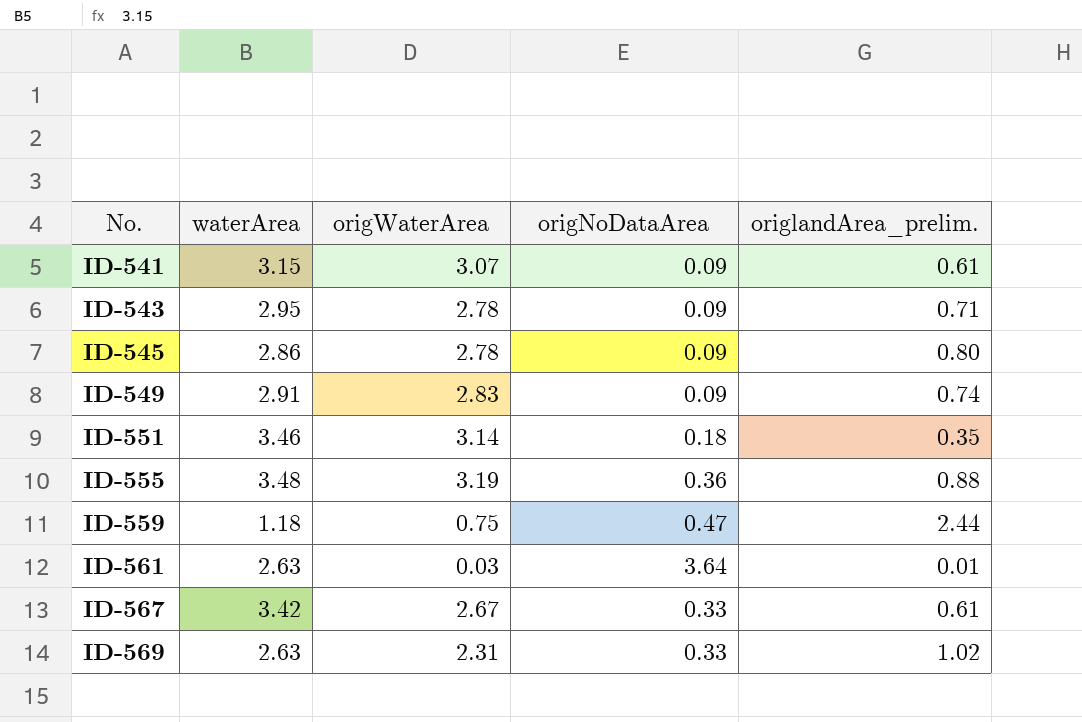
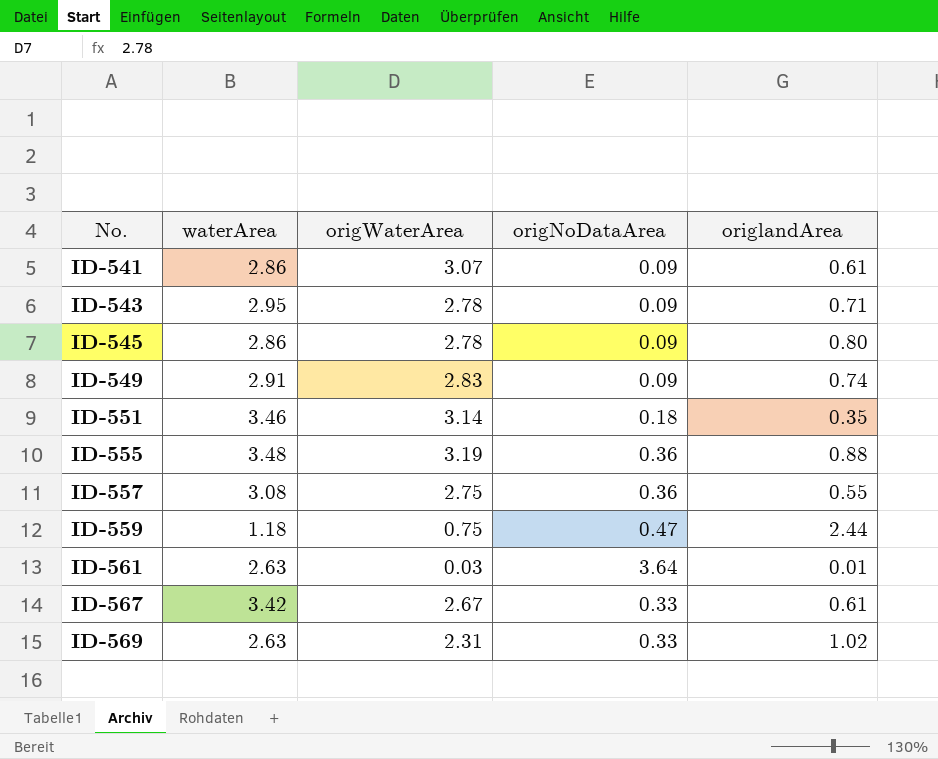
column name: origlandArea_prelim. -> origlandArea
ID-541 | waterArea: 3.15 -> 2.86
row ID-557: none -> 3.08 | 2.75 | 0.36 | 0.55

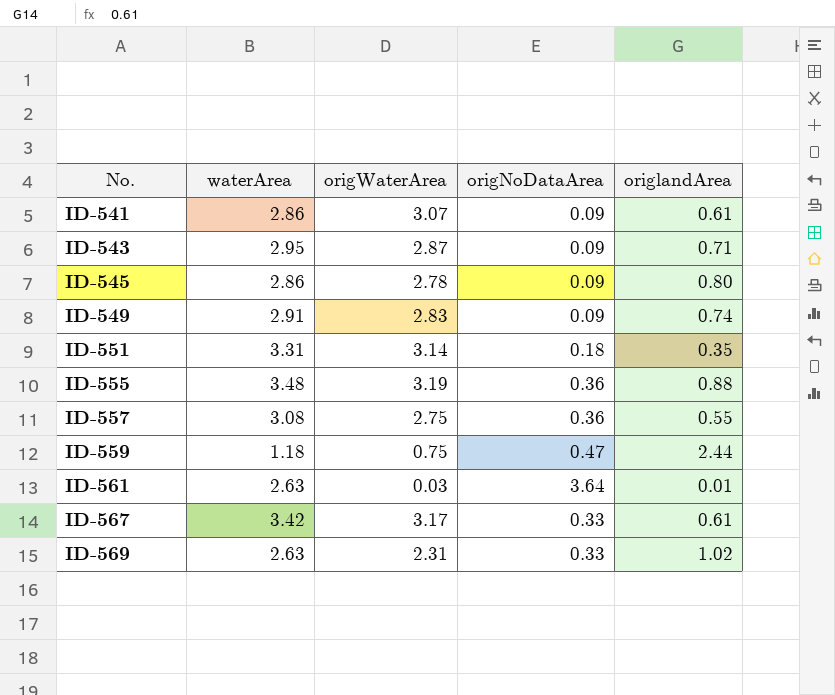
ID-543 | origWaterArea: 2.78 -> 2.87
ID-551 | waterArea: 3.46 -> 3.31
ID-567 | origWaterArea: 2.67 -> 3.17

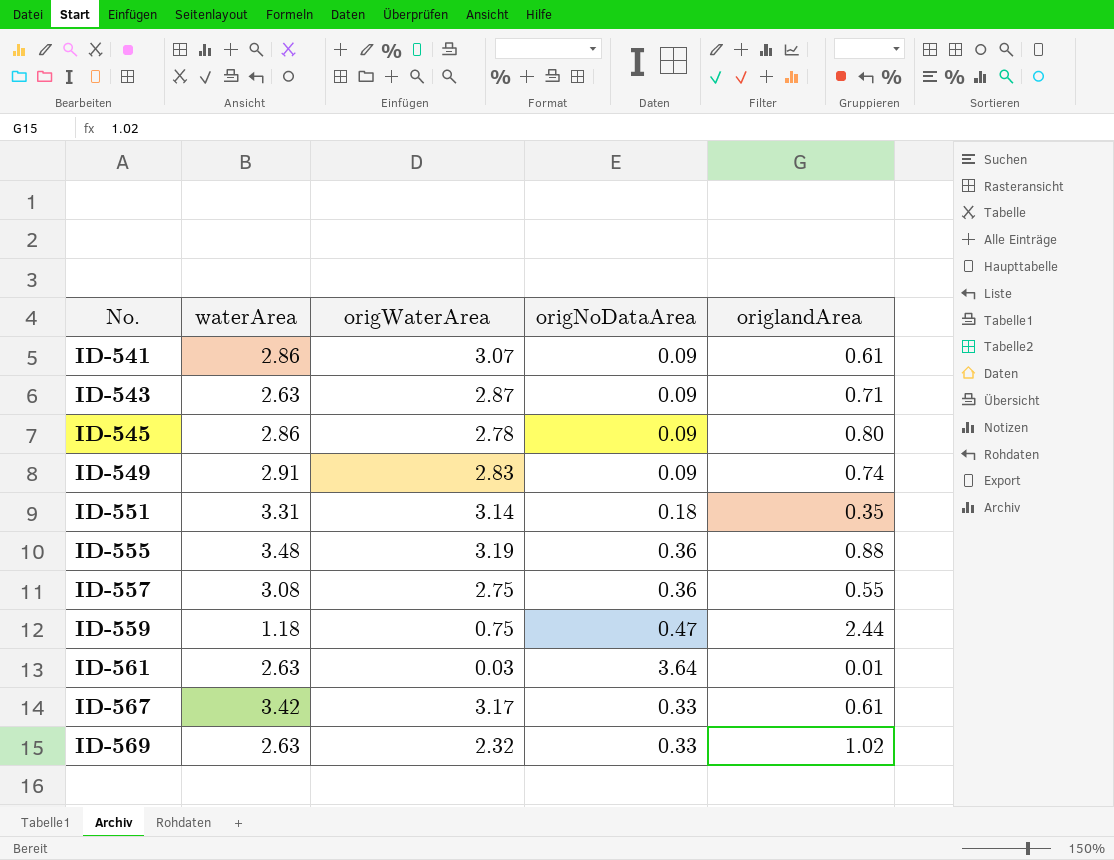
ID-543 | waterArea: 2.95 -> 2.63
ID-569 | origWaterArea: 2.31 -> 2.32

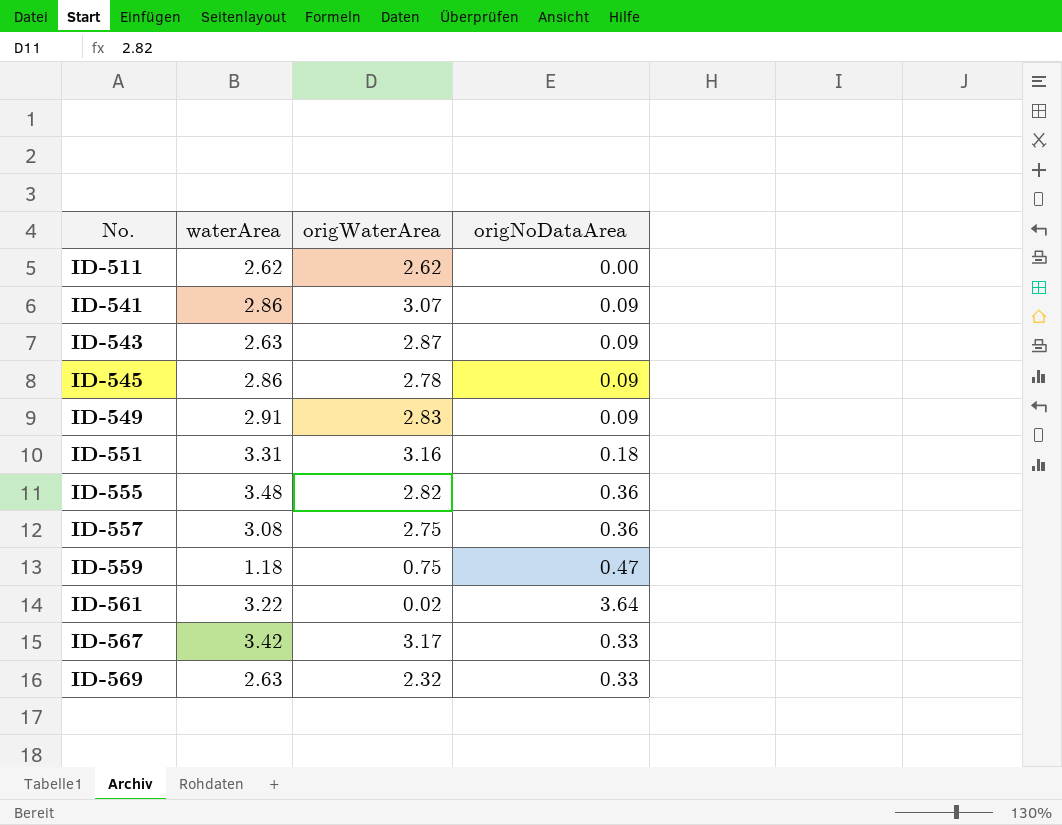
column origlandArea | position: 5 -> none
row ID-511: none -> 2.62 | 2.62 | 0.00
ID-551 | origWaterArea: 3.14 -> 3.16
ID-555 | origWaterArea: 3.19 -> 2.82
ID-561 | waterArea: 2.63 -> 3.22
ID-561 | origWaterArea: 0.03 -> 0.02

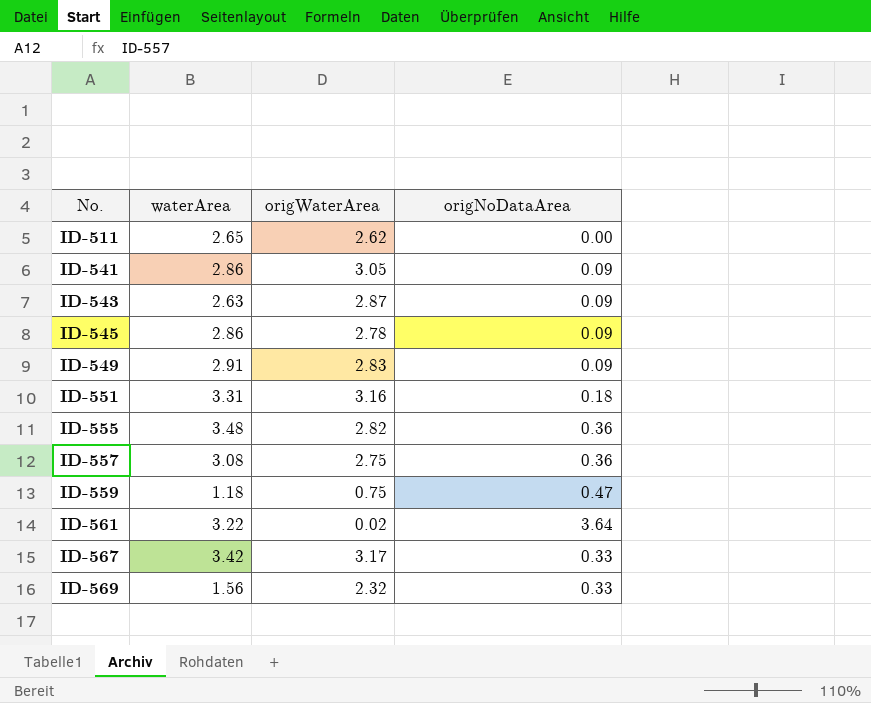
ID-511 | waterArea: 2.62 -> 2.65
ID-541 | origWaterArea: 3.07 -> 3.05
ID-569 | waterArea: 2.63 -> 1.56

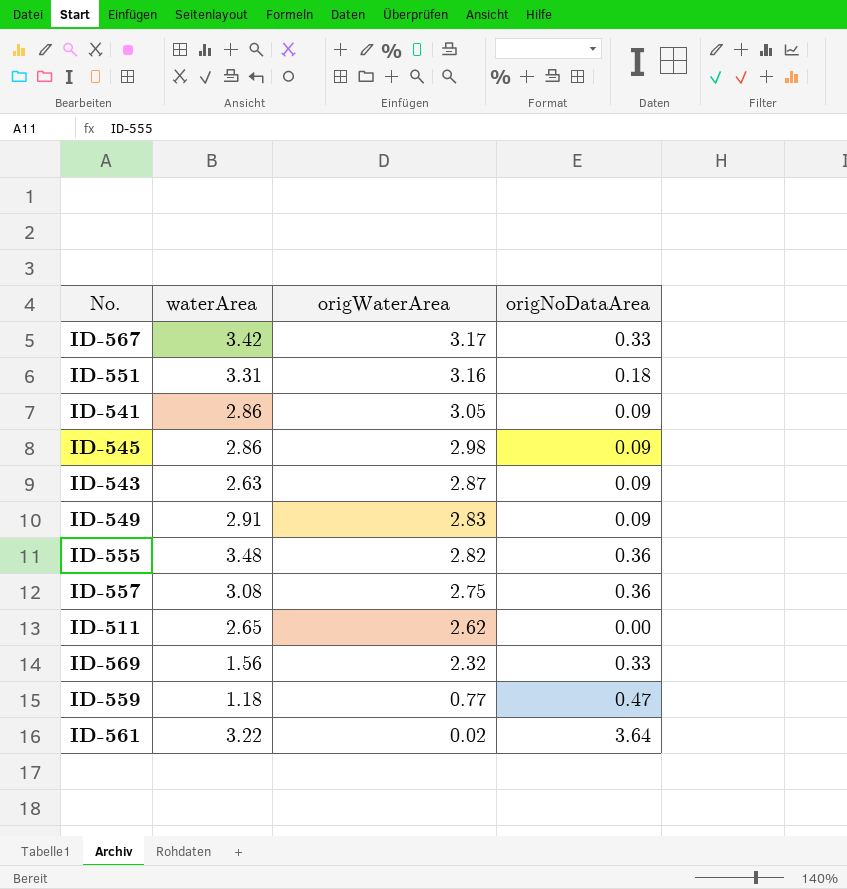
row order: No. ascending -> origWaterArea descending
ID-545 | origWaterArea: 2.78 -> 2.98
ID-559 | origWaterArea: 0.75 -> 0.77

